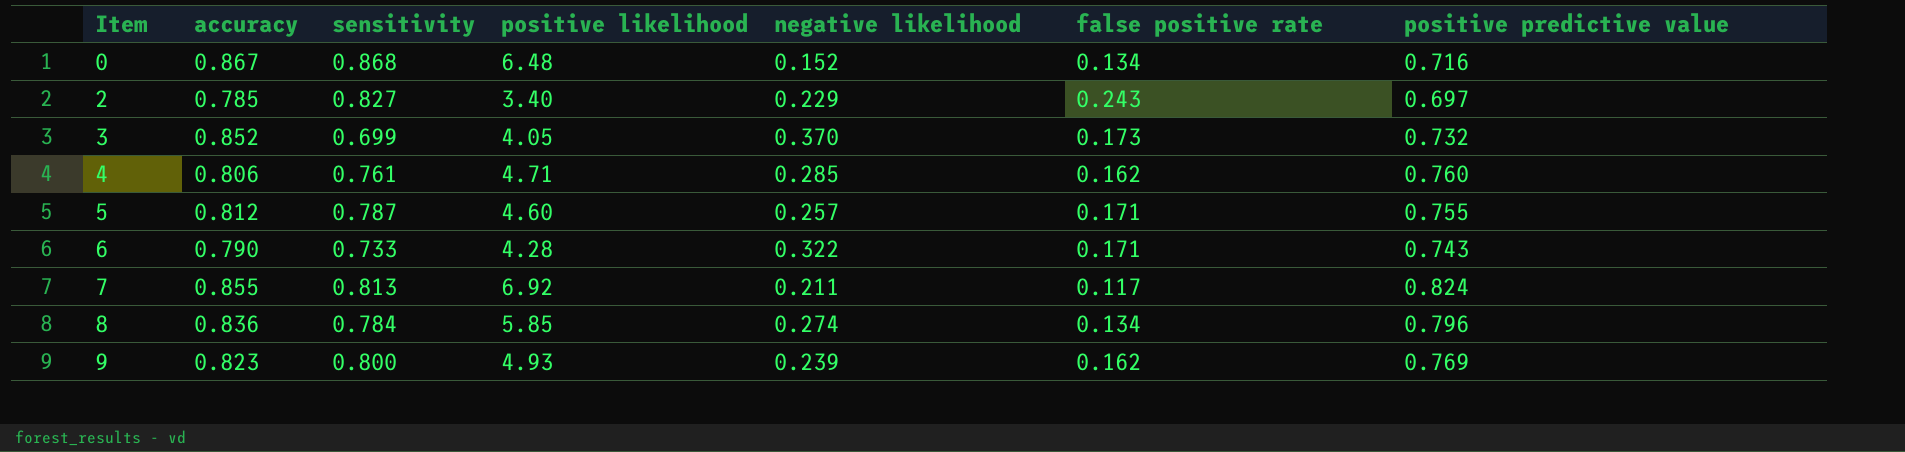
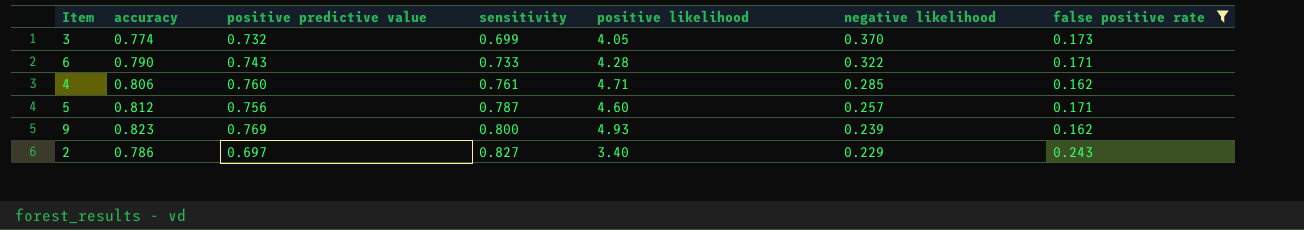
filter: none -> false positive rate >= 0.162
row order: Item ascending -> sensitivity ascending
column positive predictive value | position: 7 -> 3
3 | accuracy: 0.852 -> 0.774
5 | positive predictive value: 0.755 -> 0.756
2 | accuracy: 0.785 -> 0.786

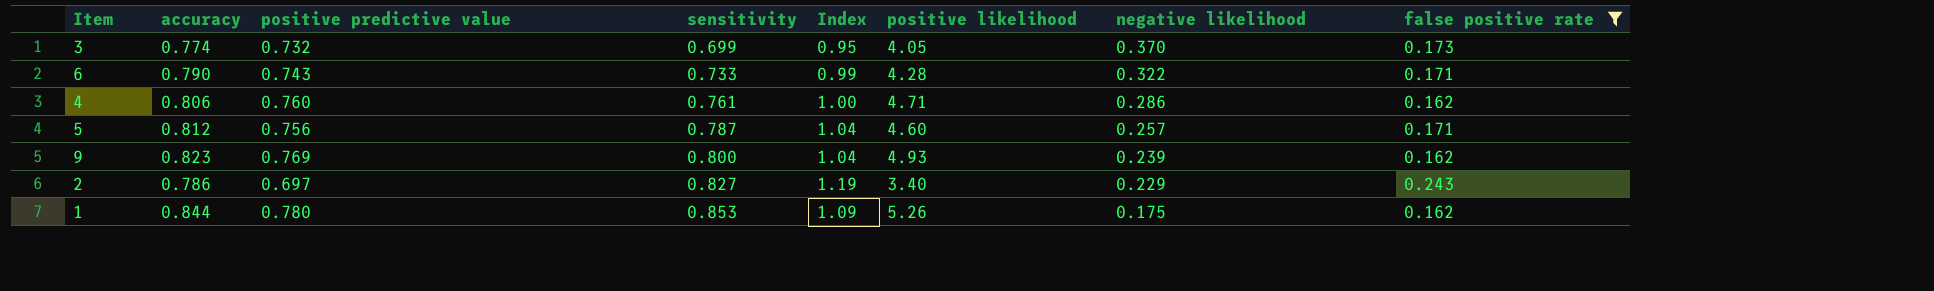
column Index | formula: none -> [sensitivity] / [positive predictive value]
4 | negative likelihood: 0.285 -> 0.286
row 1: none -> 0.844 | 0.780 | 0.853 | 1.09 | 5.26 | 0.175 | 0.162

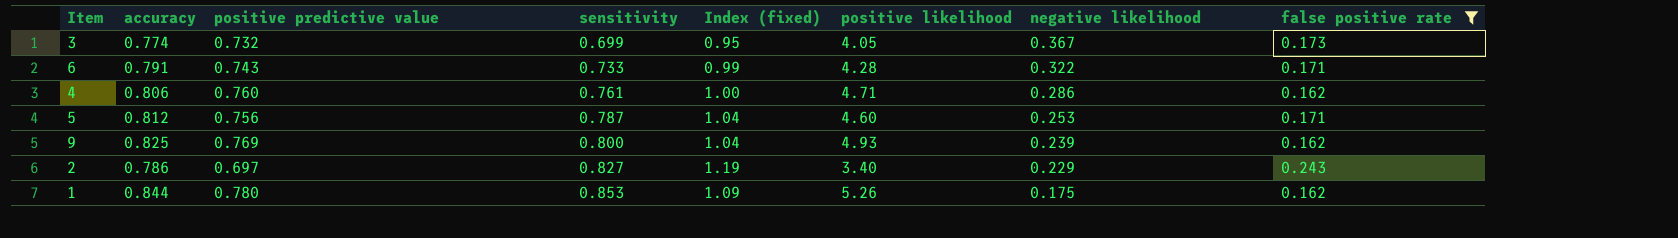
column name: Index -> Index (fixed)
3 | negative likelihood: 0.370 -> 0.367
6 | accuracy: 0.790 -> 0.791
5 | negative likelihood: 0.257 -> 0.253
9 | accuracy: 0.823 -> 0.825

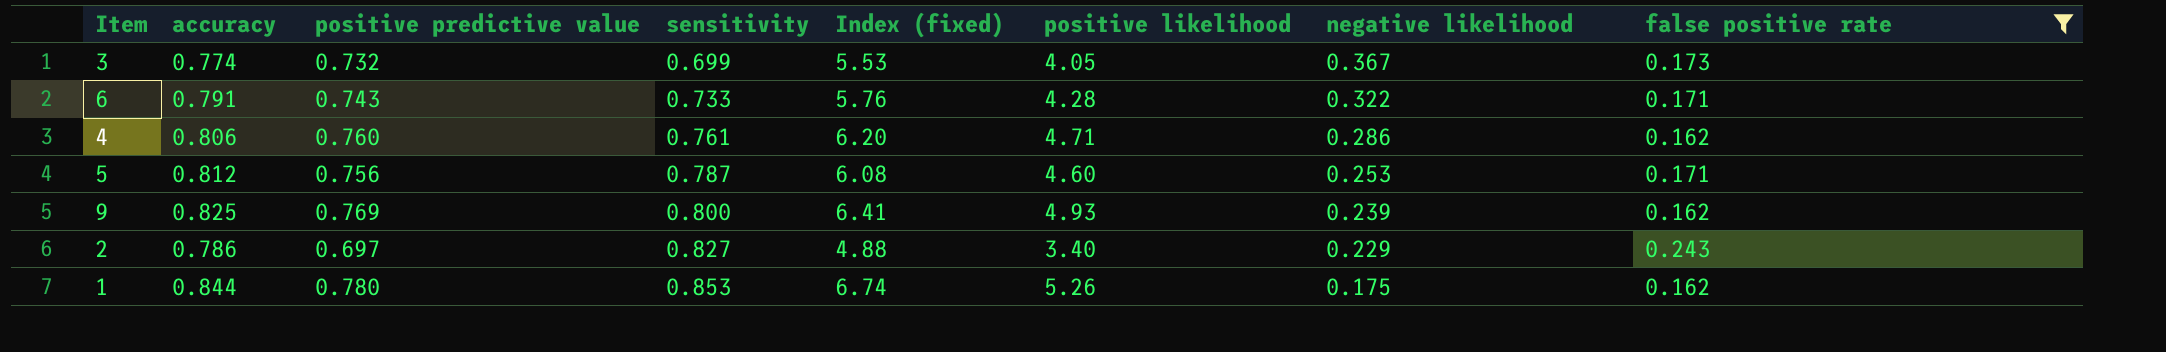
column Index (fixed) | formula: [sensitivity] / [positive predictive value] -> [positive likelihood] / [positive predictive value]

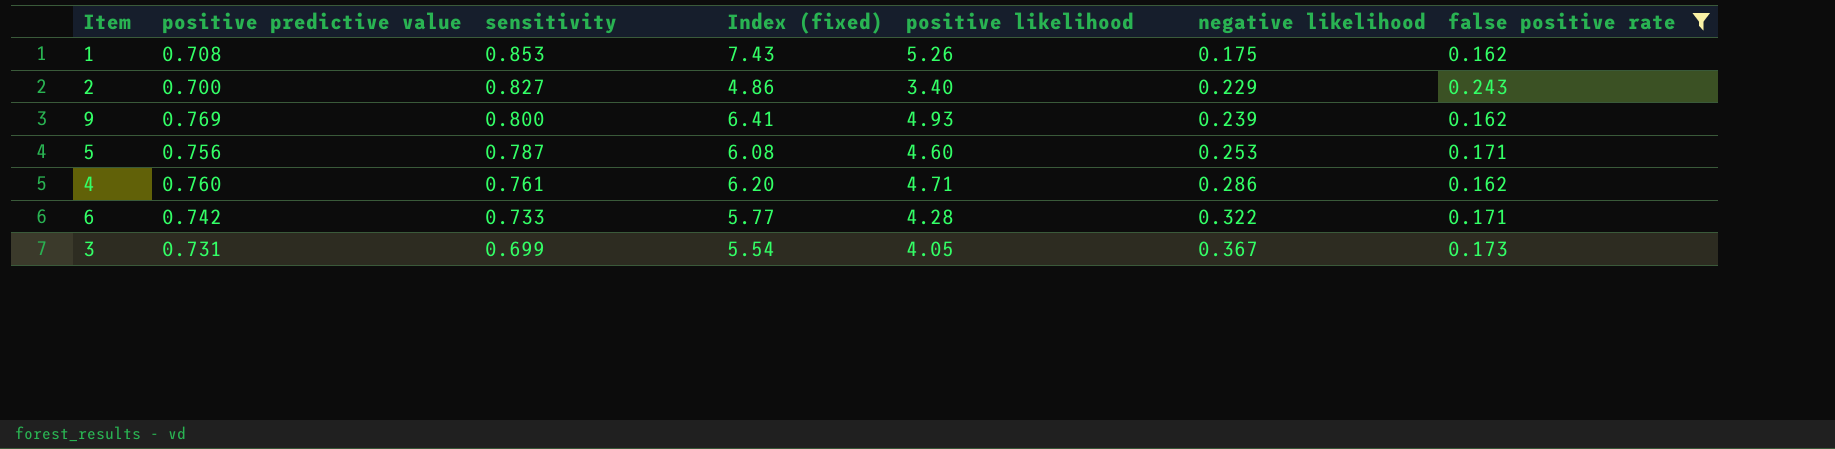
row order: sensitivity ascending -> sensitivity descending
column accuracy | position: 2 -> none
1 | positive predictive value: 0.780 -> 0.708
1 | Index (fixed): 6.74 -> 7.43
2 | positive predictive value: 0.697 -> 0.700
2 | Index (fixed): 4.88 -> 4.86
6 | positive predictive value: 0.743 -> 0.742
6 | Index (fixed): 5.76 -> 5.77
3 | positive predictive value: 0.732 -> 0.731
3 | Index (fixed): 5.53 -> 5.54

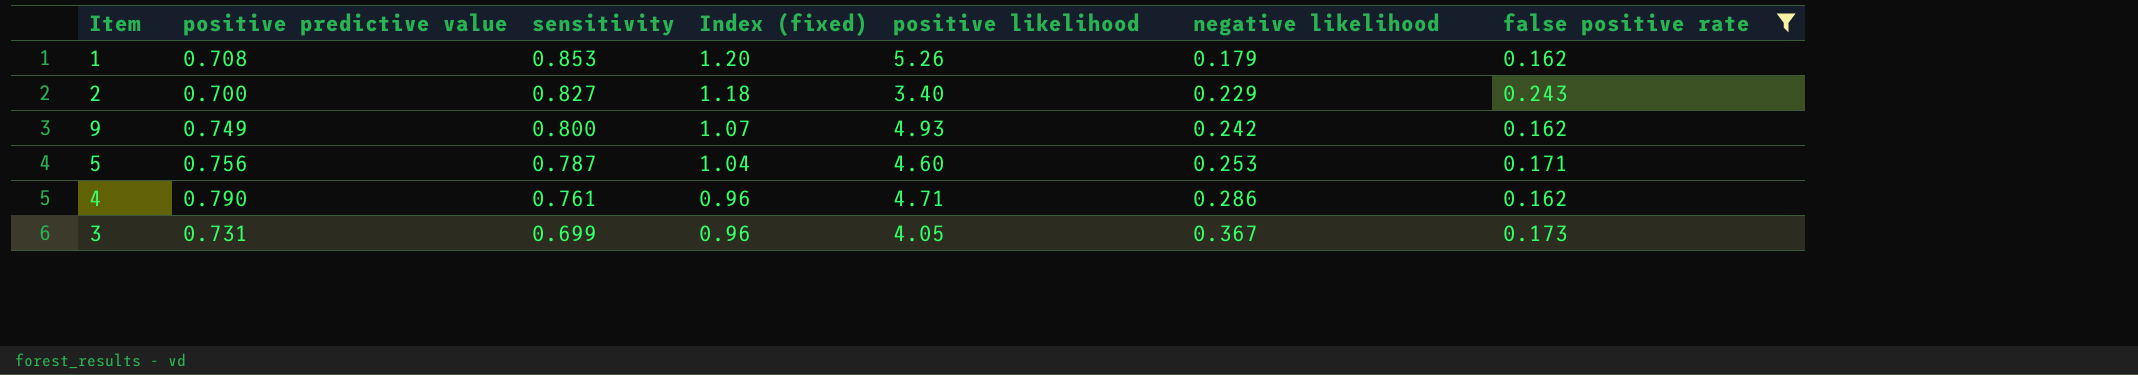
column Index (fixed) | formula: [positive likelihood] / [positive predictive value] -> [sensitivity] / [positive predictive value]
row 6: 0.742 | 0.733 | 5.77 | 4.28 | 0.322 | 0.171 -> none
1 | negative likelihood: 0.175 -> 0.179
9 | positive predictive value: 0.769 -> 0.749
9 | negative likelihood: 0.239 -> 0.242
4 | positive predictive value: 0.760 -> 0.790

